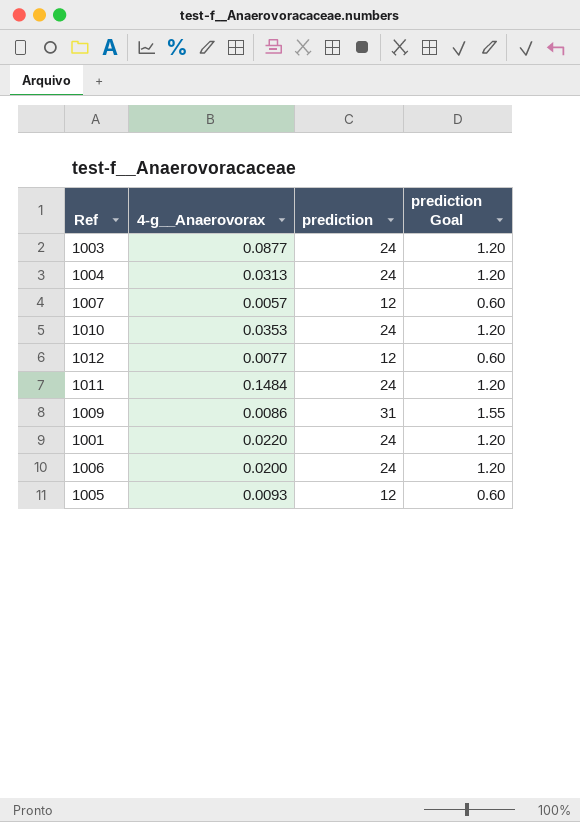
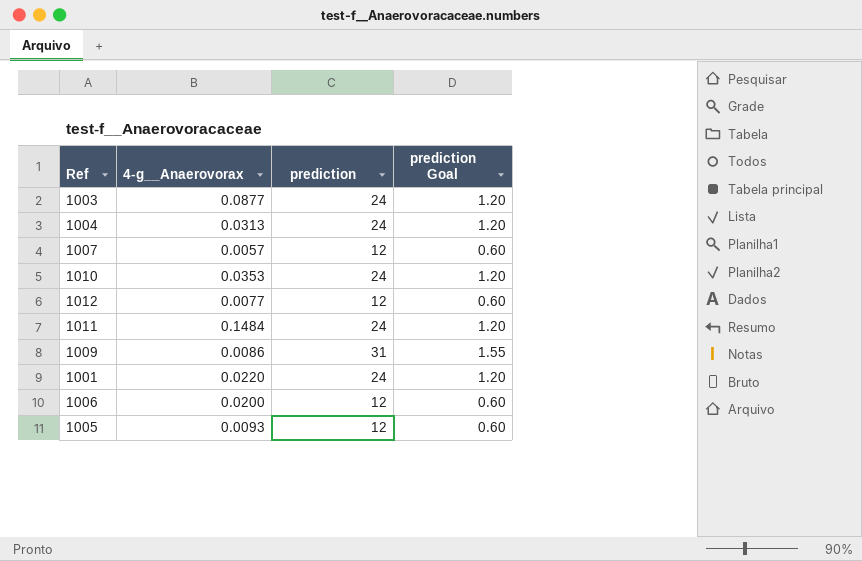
1006 | prediction: 24 -> 12
1006 | prediction Goal: 1.20 -> 0.60

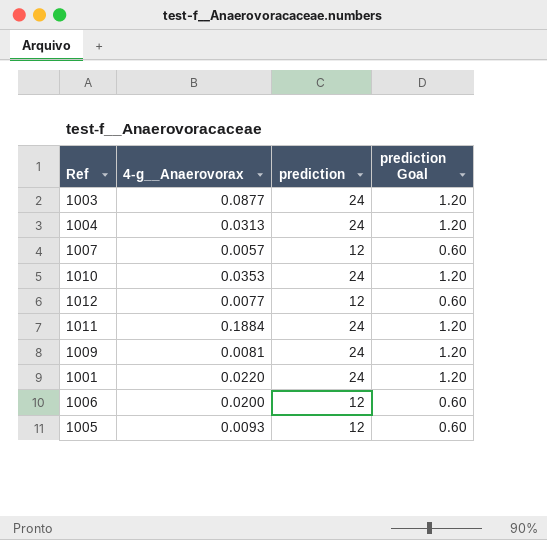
1011 | 4-g__Anaerovorax: 0.1484 -> 0.1884
1009 | 4-g__Anaerovorax: 0.0086 -> 0.0081
1009 | prediction: 31 -> 24
1009 | prediction Goal: 1.55 -> 1.20

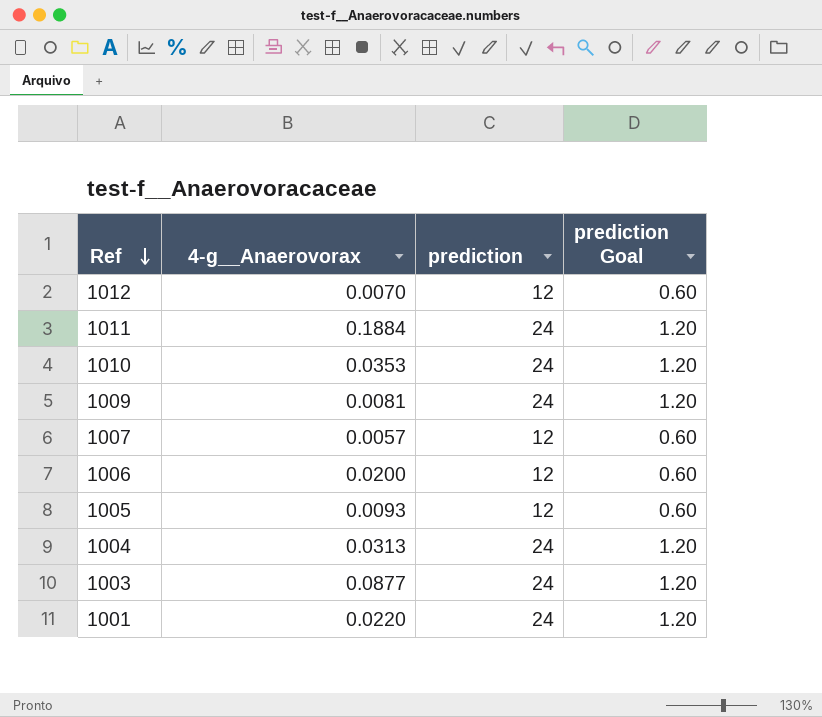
row order: none -> Ref descending
1012 | 4-g__Anaerovorax: 0.0077 -> 0.0070

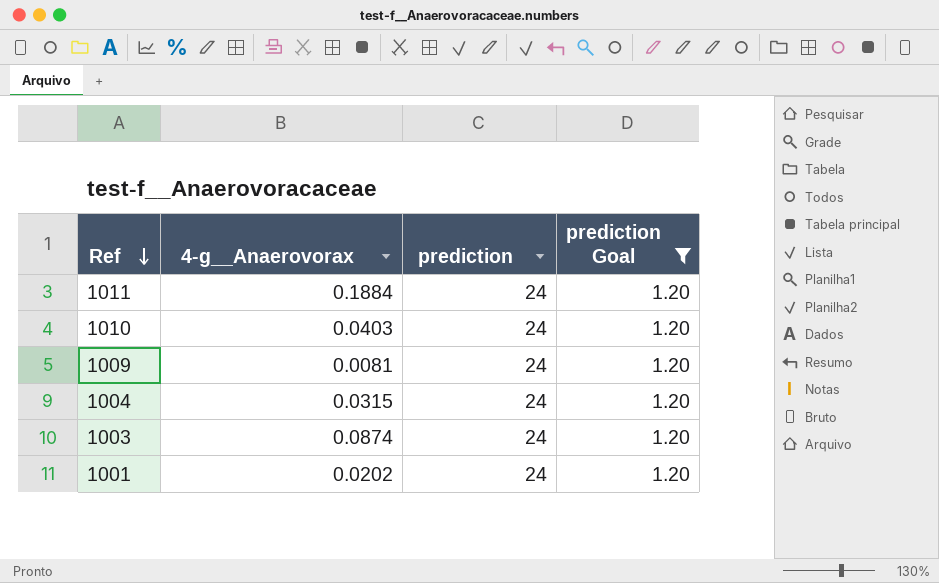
filter: none -> prediction Goal = 1.20
1010 | 4-g__Anaerovorax: 0.0353 -> 0.0403
1004 | 4-g__Anaerovorax: 0.0313 -> 0.0315
1003 | 4-g__Anaerovorax: 0.0877 -> 0.0874
1001 | 4-g__Anaerovorax: 0.0220 -> 0.0202

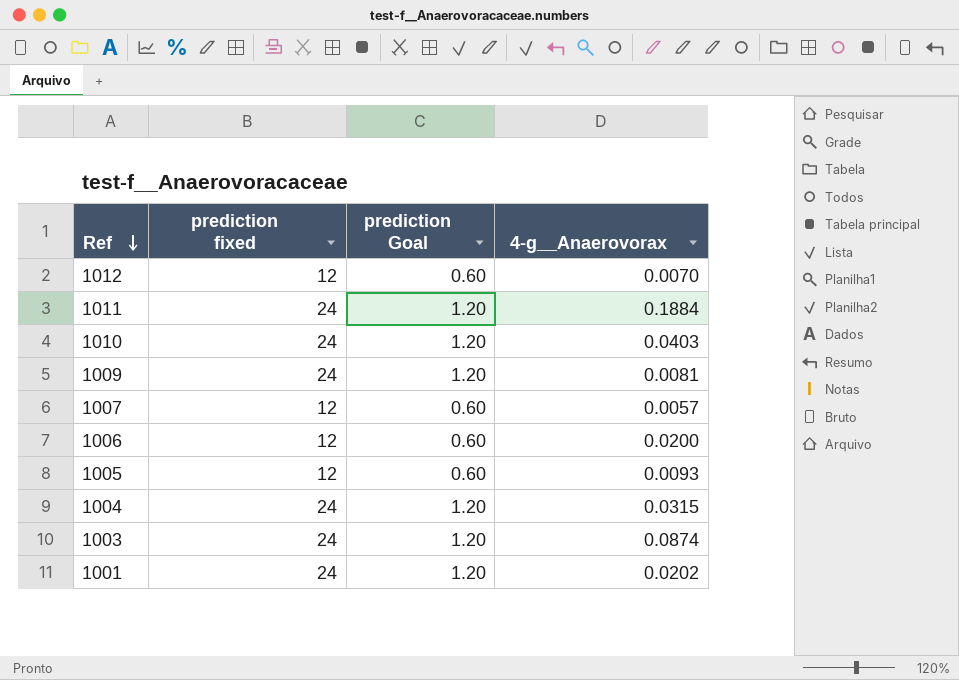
filter: prediction Goal = 1.20 -> none
column name: prediction -> prediction fixed
column 4-g__Anaerovorax | position: 2 -> 4

